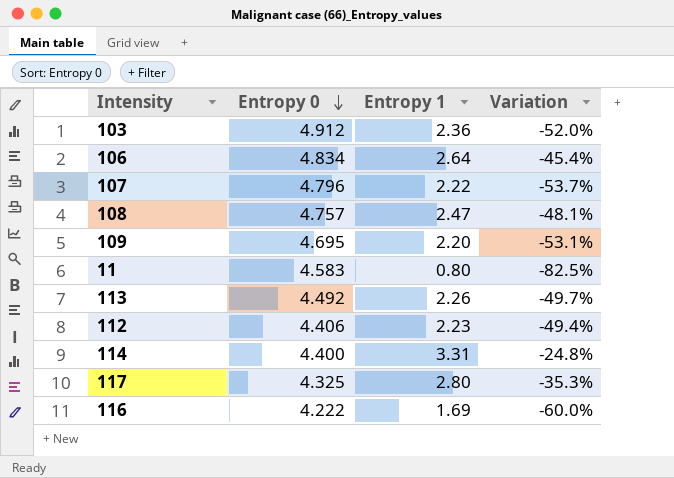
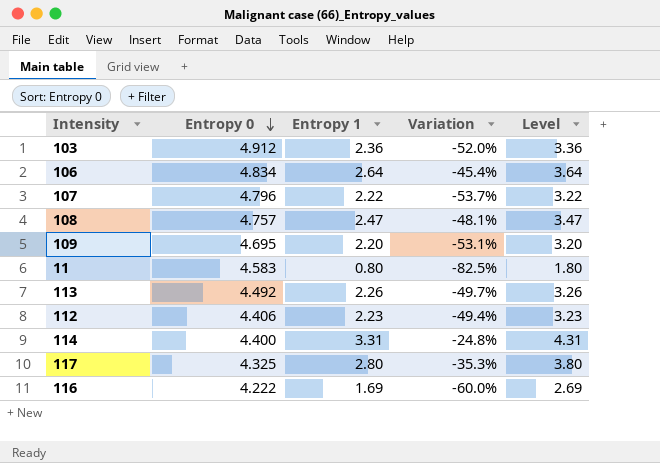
column Level | formula: none -> [Entropy 1] + 1

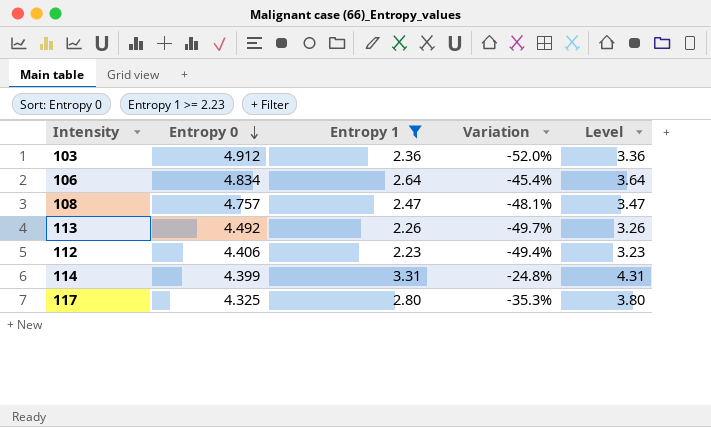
filter: none -> Entropy 1 >= 2.23
114 | Entropy 0: 4.400 -> 4.399

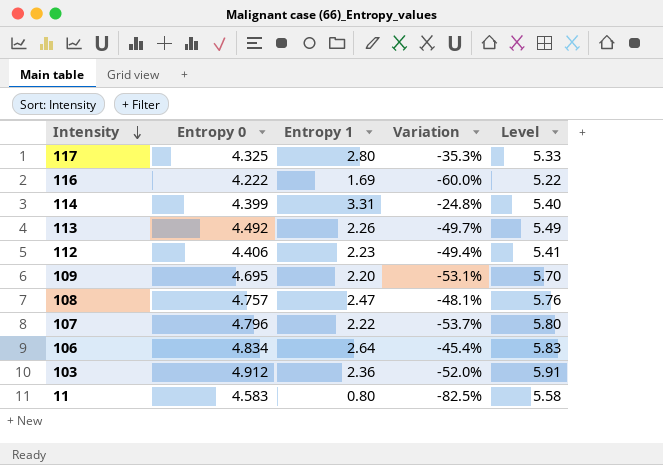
filter: Entropy 1 >= 2.23 -> none
row order: Entropy 0 descending -> Intensity descending
column Level | formula: [Entropy 1] + 1 -> [Entropy 0] + 1

